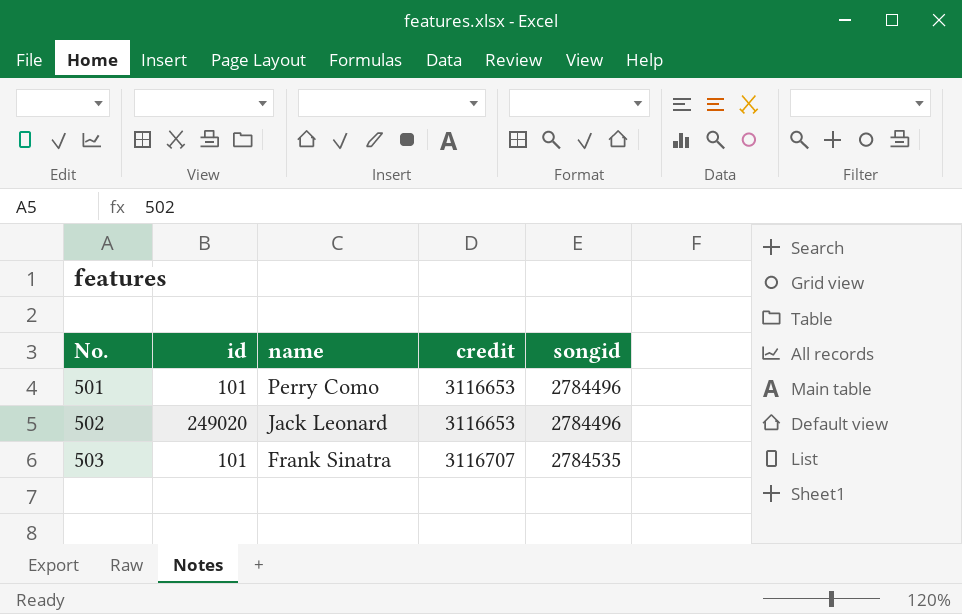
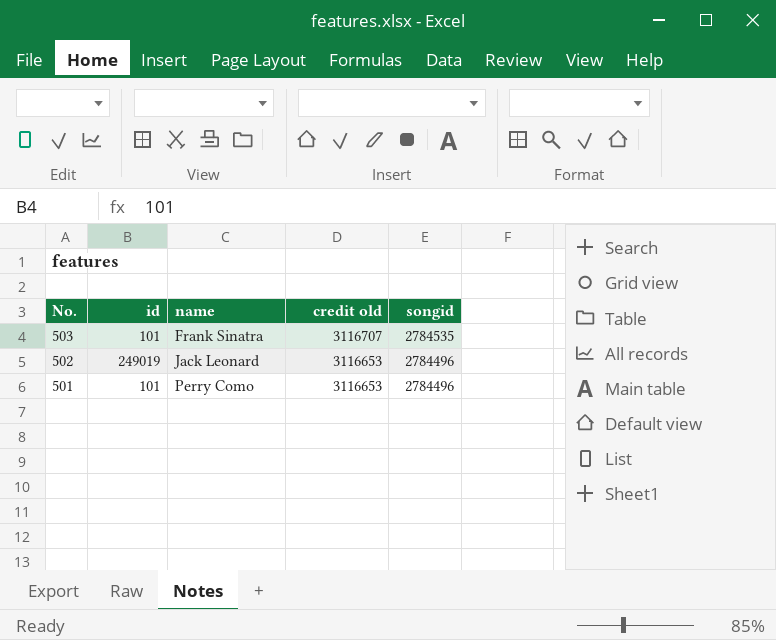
row order: No. ascending -> No. descending
column name: credit -> credit old
502 | id: 249020 -> 249019

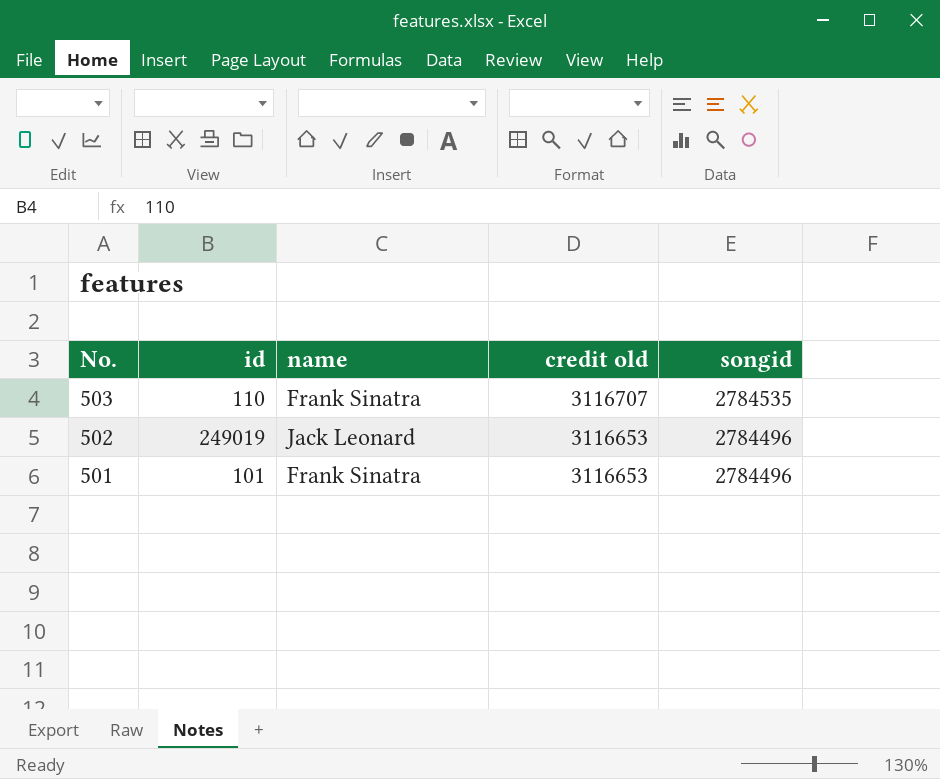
503 | id: 101 -> 110
501 | name: Perry Como -> Frank Sinatra

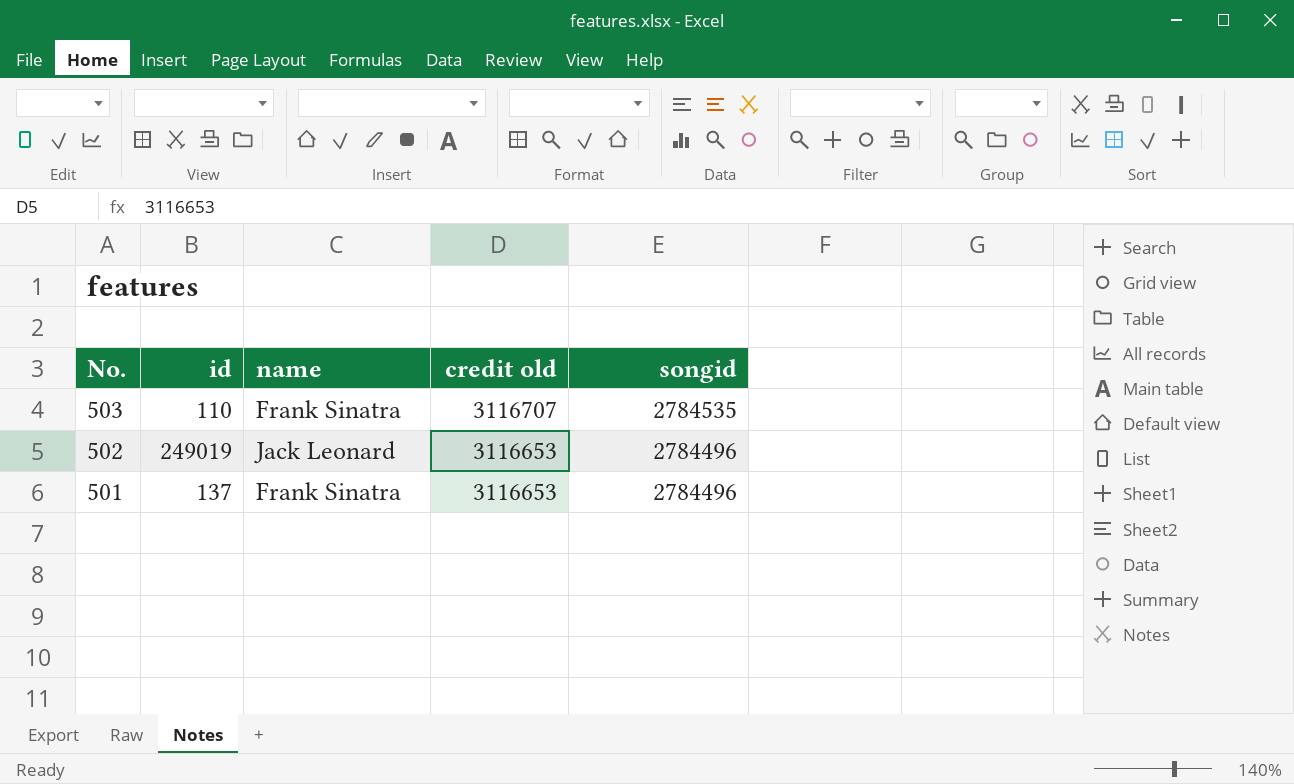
501 | id: 101 -> 137

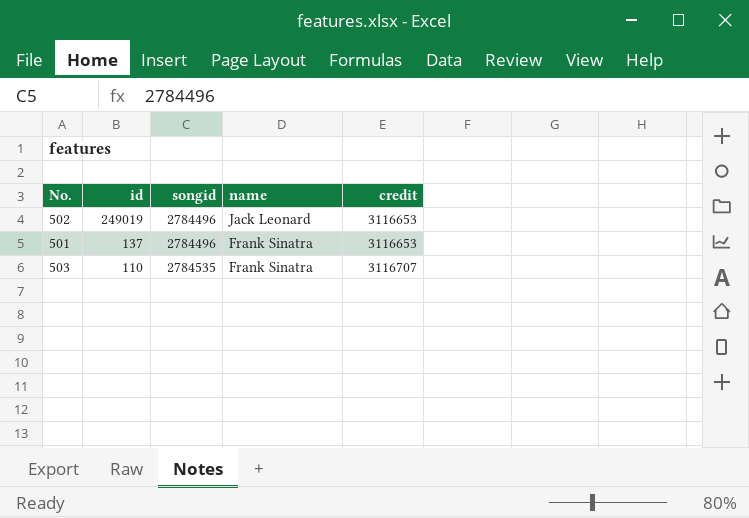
row order: No. descending -> id descending
column songid | position: 5 -> 3
column name: credit old -> credit

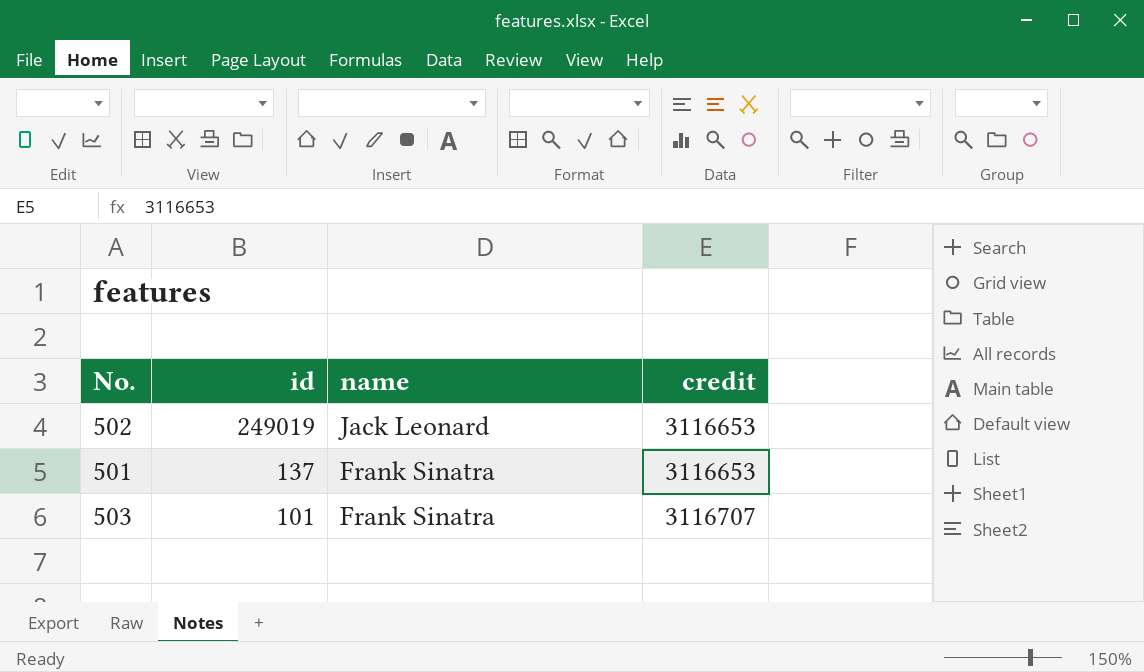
column songid | position: 3 -> none
503 | id: 110 -> 101

